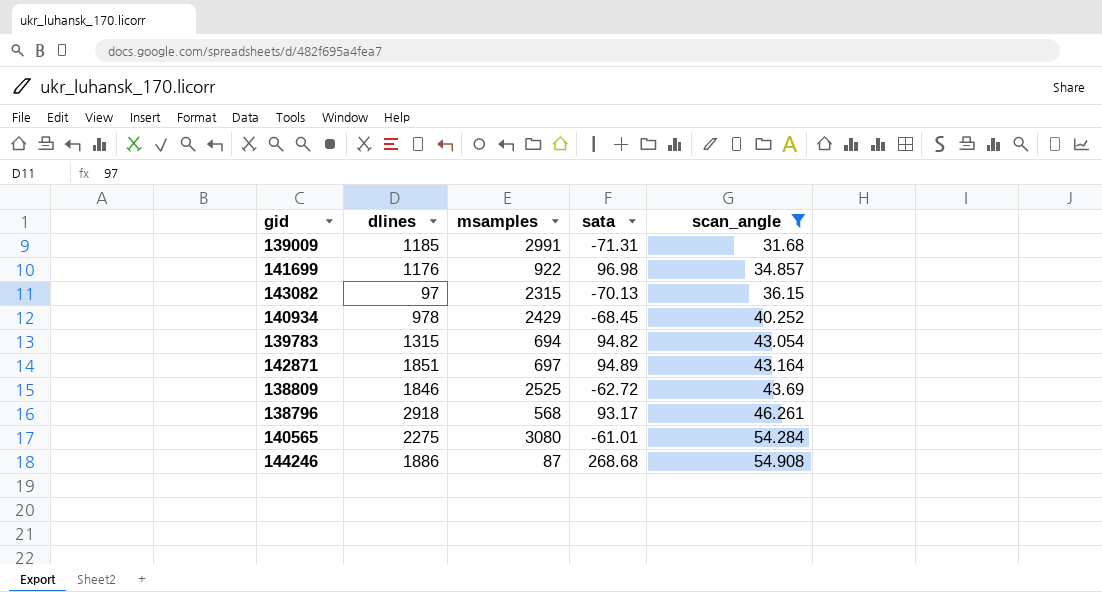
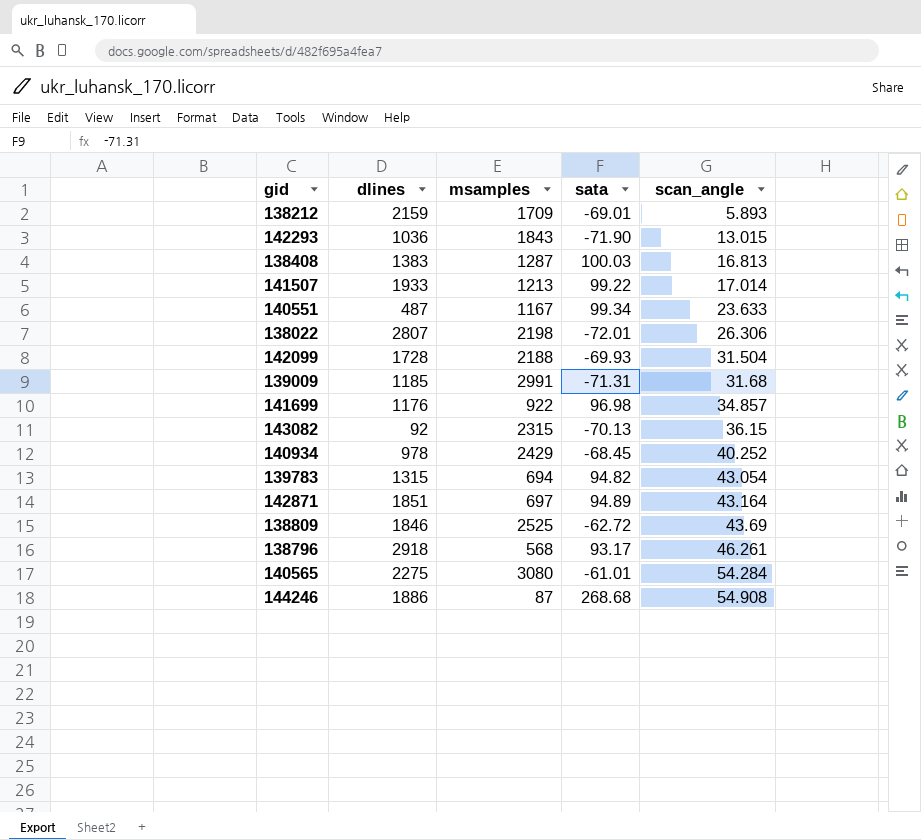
filter: scan_angle >= 31.68 -> none
143082 | dlines: 97 -> 92

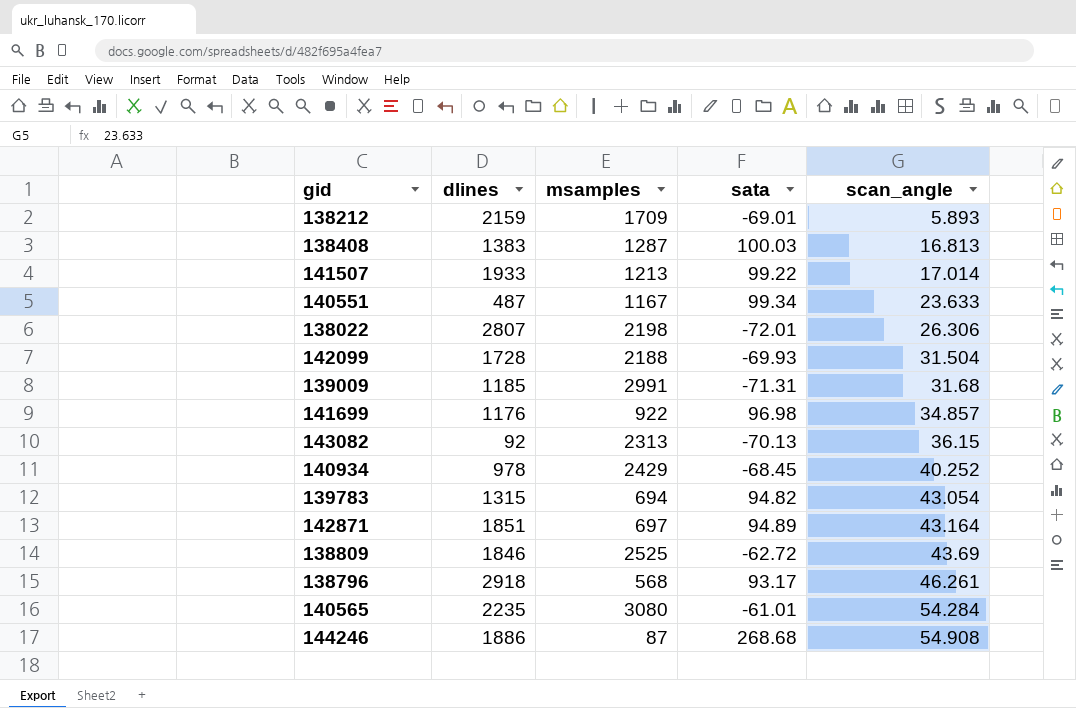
row 142293: 1036 | 1843 | -71.90 | 13.015 -> none
143082 | msamples: 2315 -> 2313
140565 | dlines: 2275 -> 2235

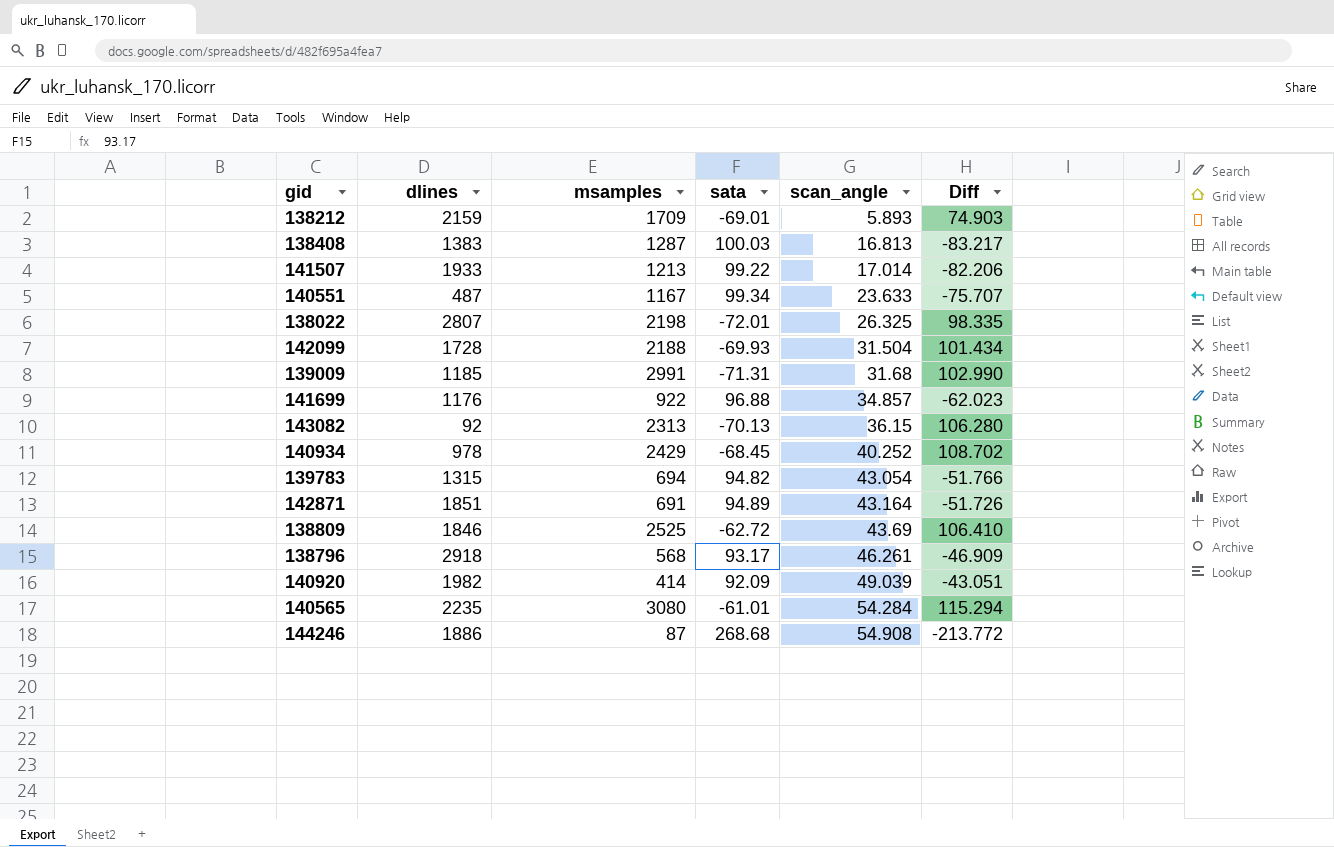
column Diff | formula: none -> [scan_angle] - [sata]
138022 | scan_angle: 26.306 -> 26.325
141699 | sata: 96.98 -> 96.88
142871 | msamples: 697 -> 691
row 140920: none -> 1982 | 414 | 92.09 | 49.039 | -43.051

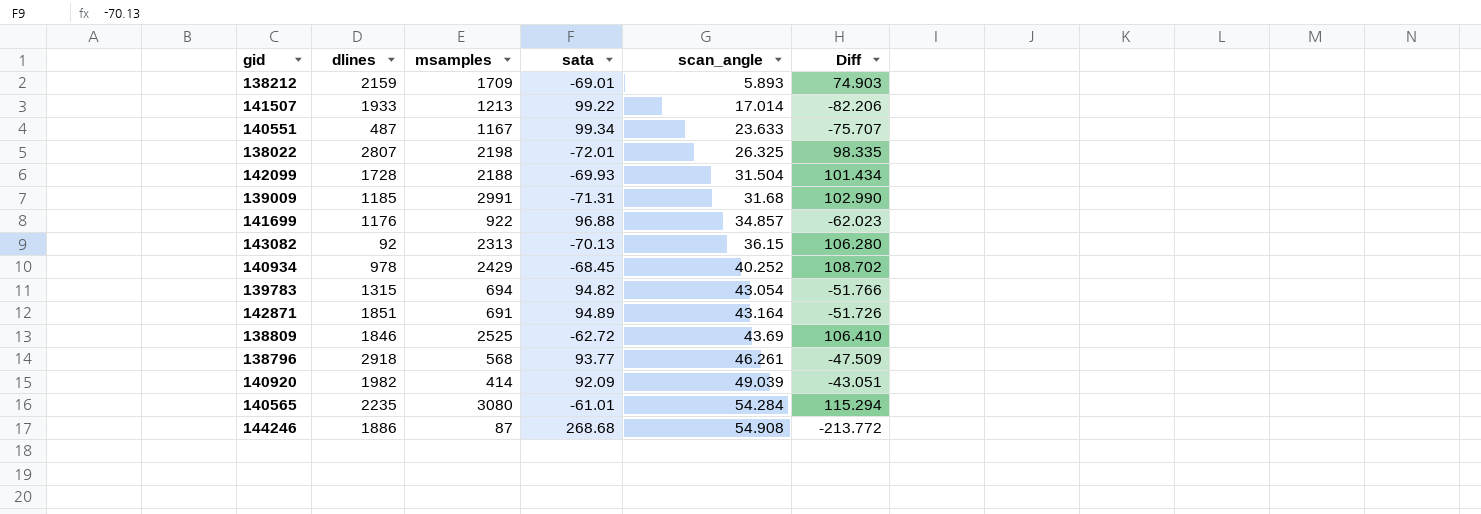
row 138408: 1383 | 1287 | 100.03 | 16.813 | -83.217 -> none
138796 | sata: 93.17 -> 93.77
138796 | Diff: -46.909 -> -47.509

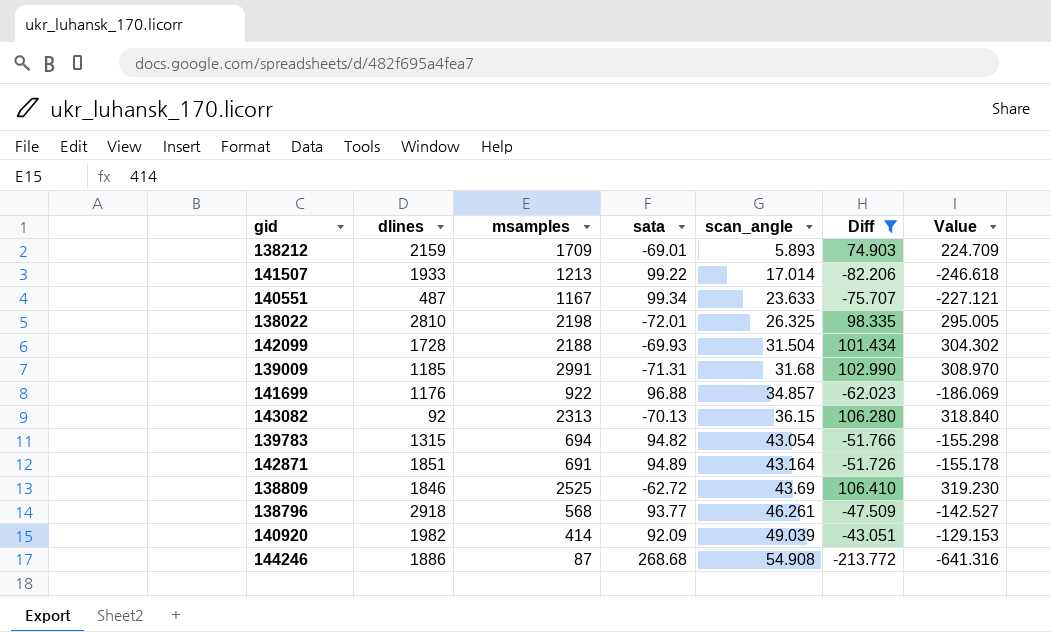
filter: none -> Diff <= 106.410
column Value | formula: none -> [Diff] * 3
138022 | dlines: 2807 -> 2810

